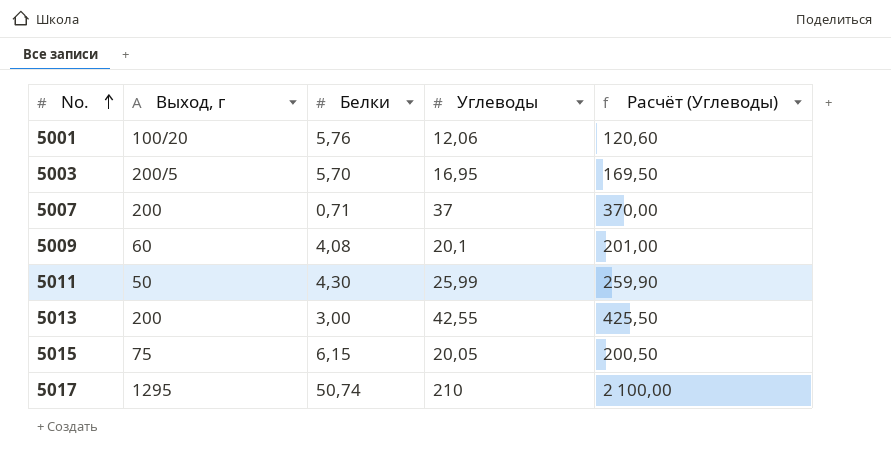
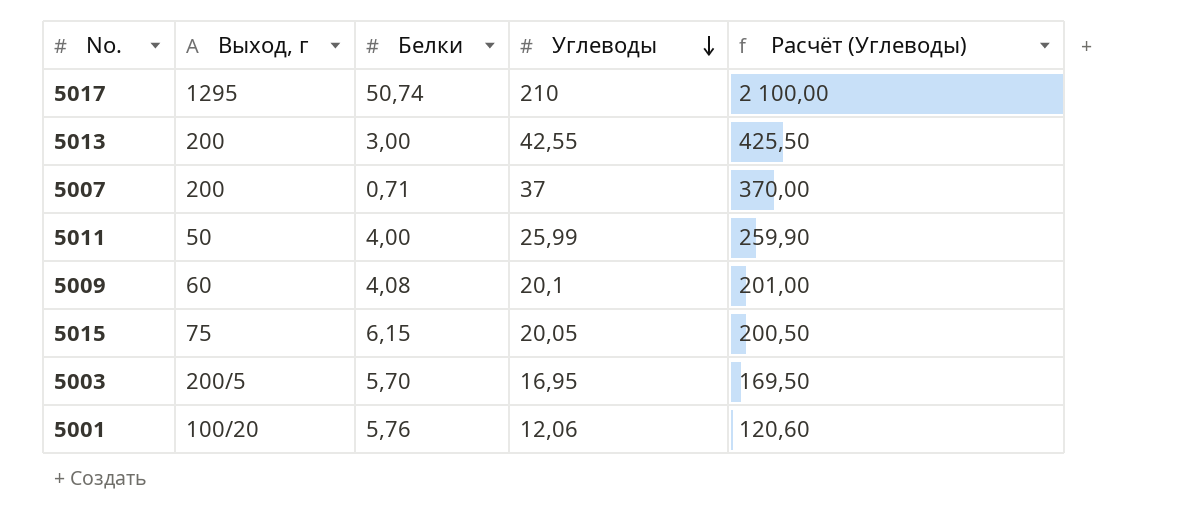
row order: No. ascending -> Углеводы descending
5011 | Белки: 4,30 -> 4,00

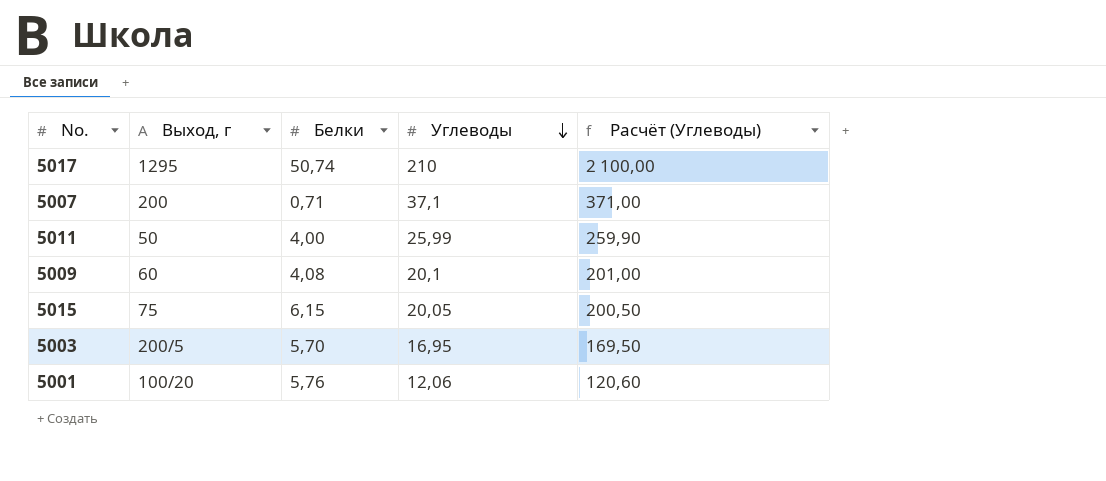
row 5013: 200 | 3,00 | 42,55 | 425,50 -> none
5007 | Углеводы: 37 -> 37,1
5007 | Расчёт (Углеводы): 370,00 -> 371,00

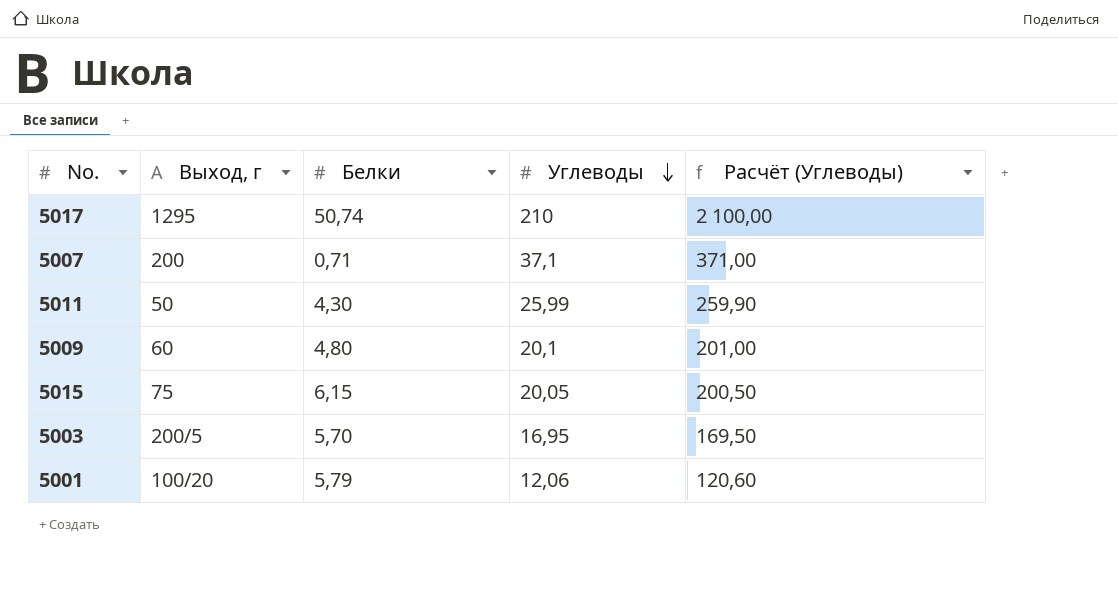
5011 | Белки: 4,00 -> 4,30
5009 | Белки: 4,08 -> 4,80
5001 | Белки: 5,76 -> 5,79

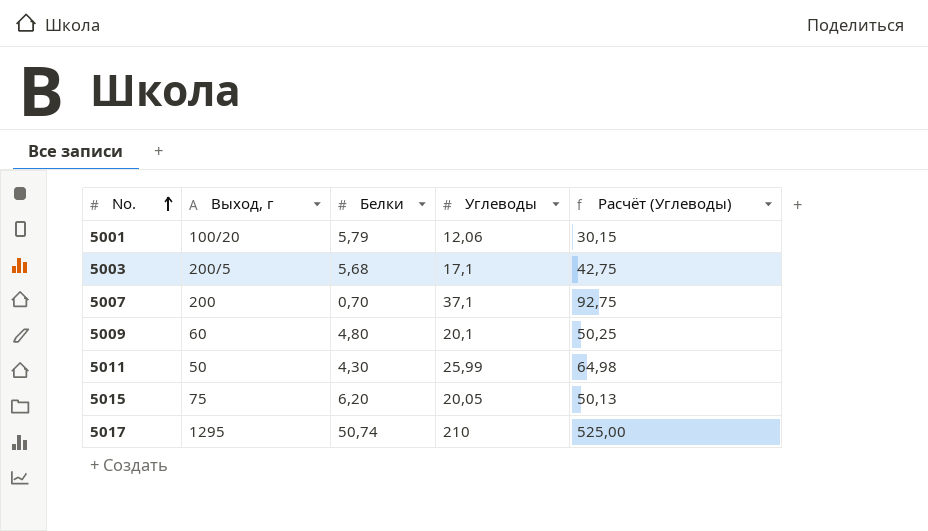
row order: Углеводы descending -> No. ascending
column Расчёт (Углеводы) | formula: [Углеводы] * 10 -> [Углеводы] * 2,5
5003 | Белки: 5,70 -> 5,68
5003 | Углеводы: 16,95 -> 17,1
5007 | Белки: 0,71 -> 0,70
5015 | Белки: 6,15 -> 6,20

